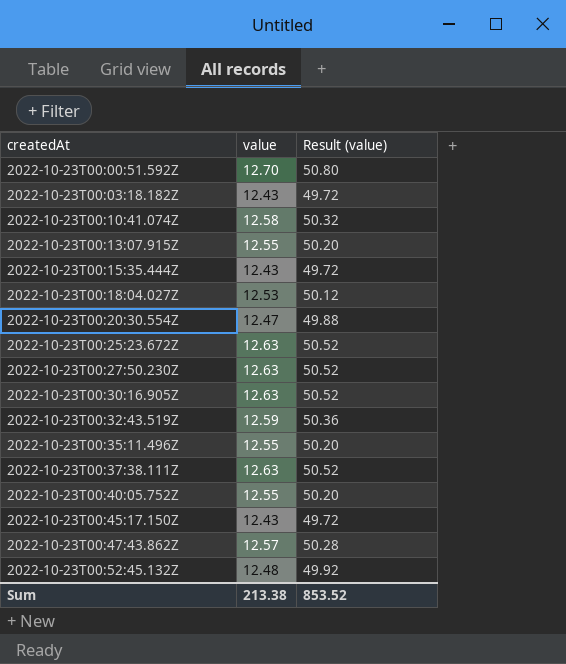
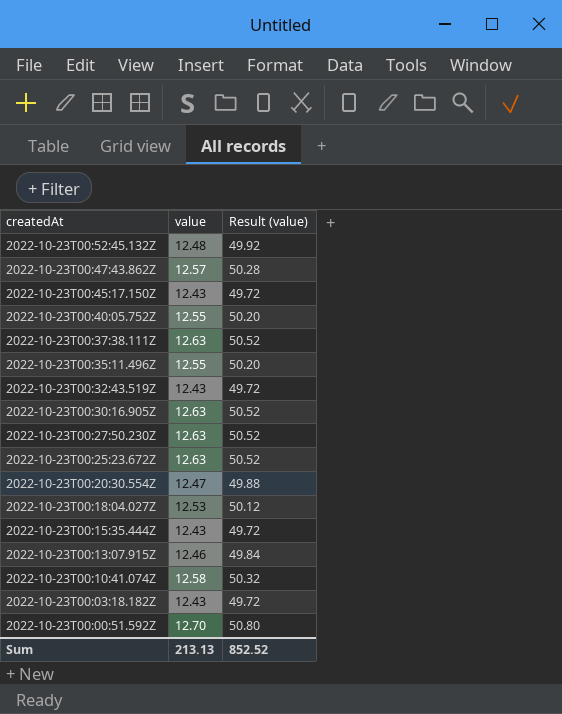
row order: createdAt ascending -> createdAt descending
2022-10-23T00:32:43.519Z | value: 12.59 -> 12.43
2022-10-23T00:32:43.519Z | Result (value): 50.36 -> 49.72
2022-10-23T00:13:07.915Z | value: 12.55 -> 12.46
2022-10-23T00:13:07.915Z | Result (value): 50.20 -> 49.84
Sum | value: 213.38 -> 213.13
Sum | Result (value): 853.52 -> 852.52

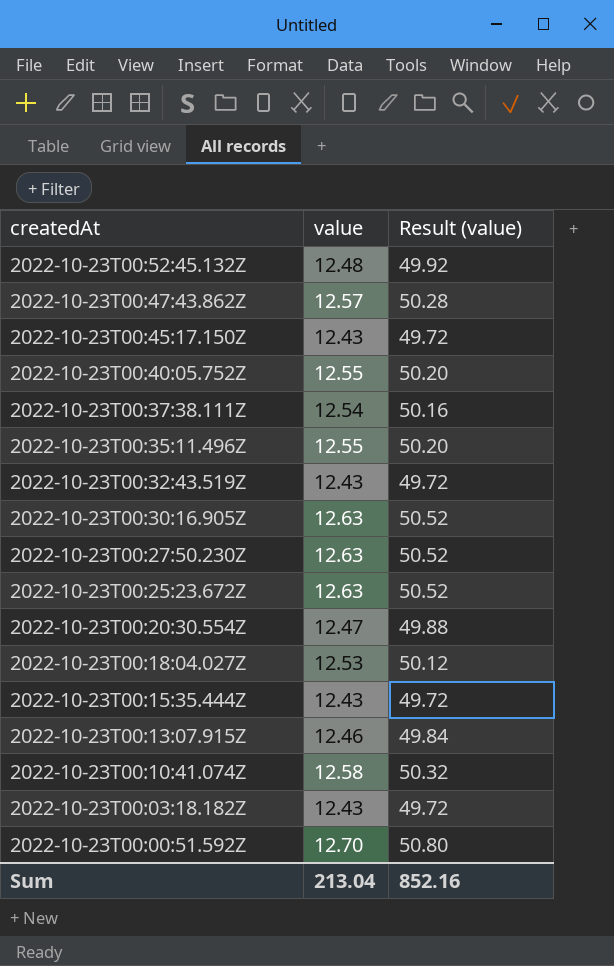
2022-10-23T00:37:38.111Z | value: 12.63 -> 12.54
2022-10-23T00:37:38.111Z | Result (value): 50.52 -> 50.16
Sum | value: 213.13 -> 213.04
Sum | Result (value): 852.52 -> 852.16

